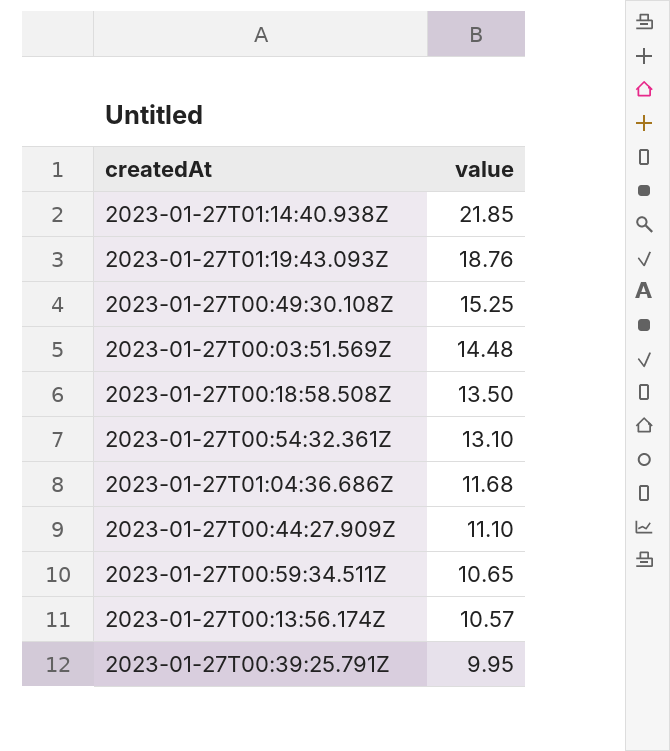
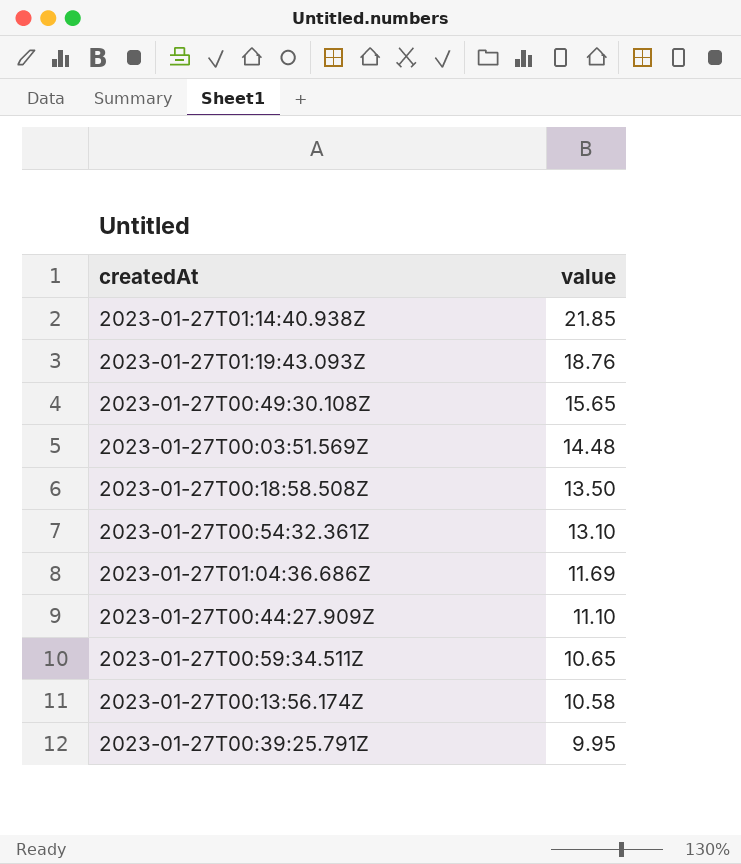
2023-01-27T00:49:30.108Z | value: 15.25 -> 15.65
2023-01-27T01:04:36.686Z | value: 11.68 -> 11.69
2023-01-27T00:13:56.174Z | value: 10.57 -> 10.58

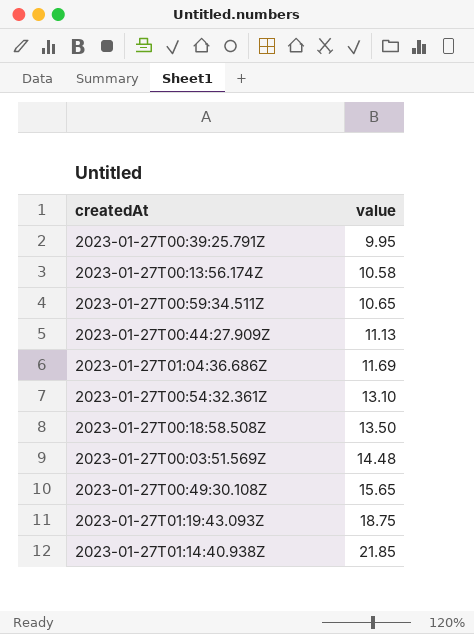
row order: value descending -> value ascending
2023-01-27T00:44:27.909Z | value: 11.10 -> 11.13
2023-01-27T01:19:43.093Z | value: 18.76 -> 18.75

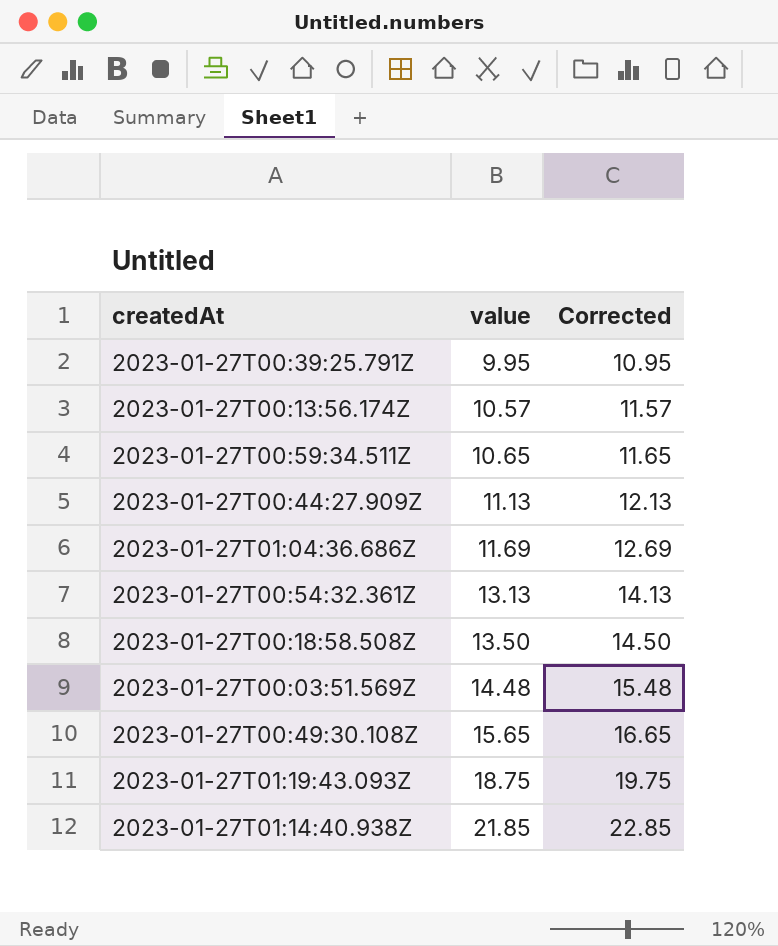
column Corrected | formula: none -> [value] + 1
2023-01-27T00:13:56.174Z | value: 10.58 -> 10.57
2023-01-27T00:54:32.361Z | value: 13.10 -> 13.13

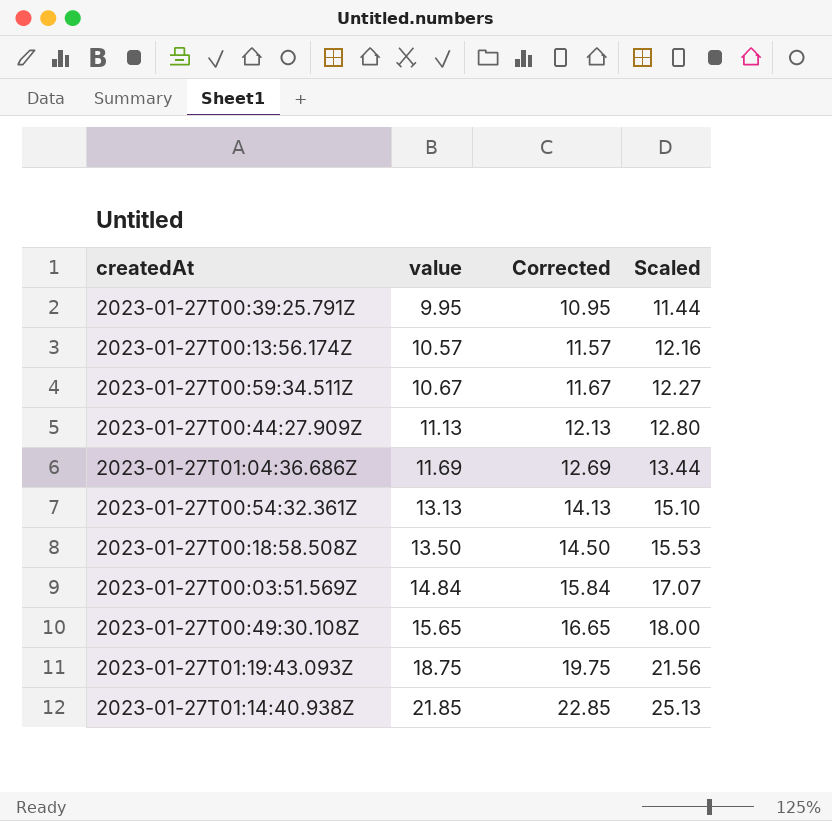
column Scaled | formula: none -> [value] * 1.15
2023-01-27T00:59:34.511Z | value: 10.65 -> 10.67
2023-01-27T00:59:34.511Z | Corrected: 11.65 -> 11.67
2023-01-27T00:03:51.569Z | value: 14.48 -> 14.84
2023-01-27T00:03:51.569Z | Corrected: 15.48 -> 15.84

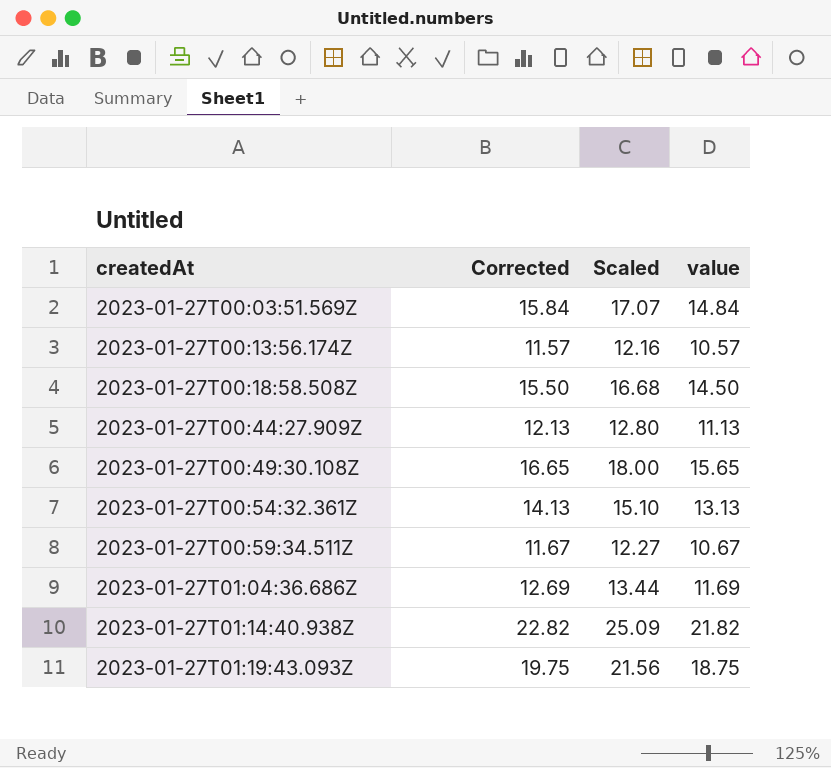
row order: value ascending -> createdAt ascending
column value | position: 2 -> 4
row 2023-01-27T00:39:25.791Z: 9.95 | 10.95 | 11.44 -> none
2023-01-27T00:18:58.508Z | Corrected: 14.50 -> 15.50
2023-01-27T00:18:58.508Z | Scaled: 15.53 -> 16.68
2023-01-27T00:18:58.508Z | value: 13.50 -> 14.50
2023-01-27T01:14:40.938Z | Corrected: 22.85 -> 22.82
2023-01-27T01:14:40.938Z | Scaled: 25.13 -> 25.09
2023-01-27T01:14:40.938Z | value: 21.85 -> 21.82

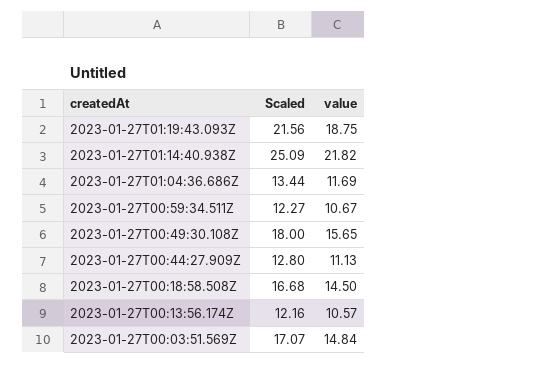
row order: createdAt ascending -> createdAt descending
column Corrected | formula: [value] + 1 -> none
row 2023-01-27T00:54:32.361Z: 14.13 | 15.10 | 13.13 -> none

